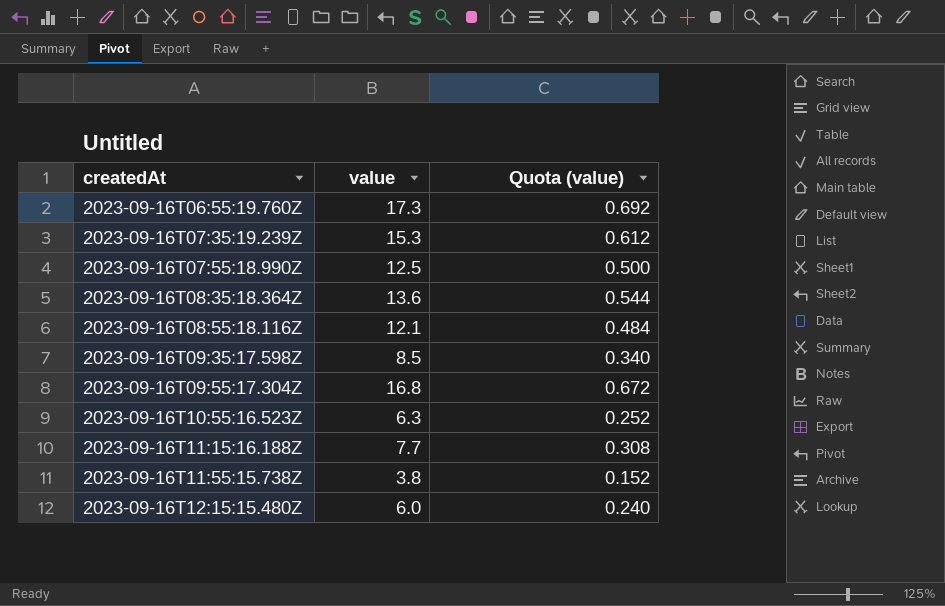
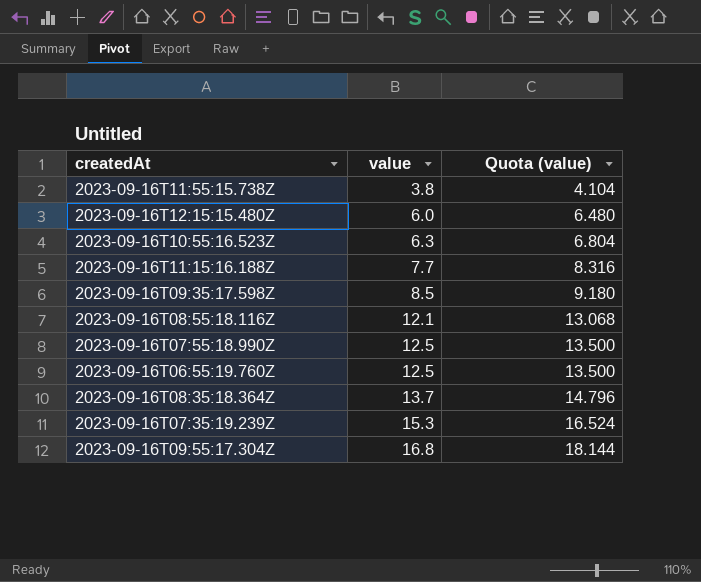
row order: createdAt ascending -> value ascending
column Quota (value) | formula: [value] * 0.04 -> [value] * 1.08
2023-09-16T06:55:19.760Z | value: 17.3 -> 12.5
2023-09-16T08:35:18.364Z | value: 13.6 -> 13.7

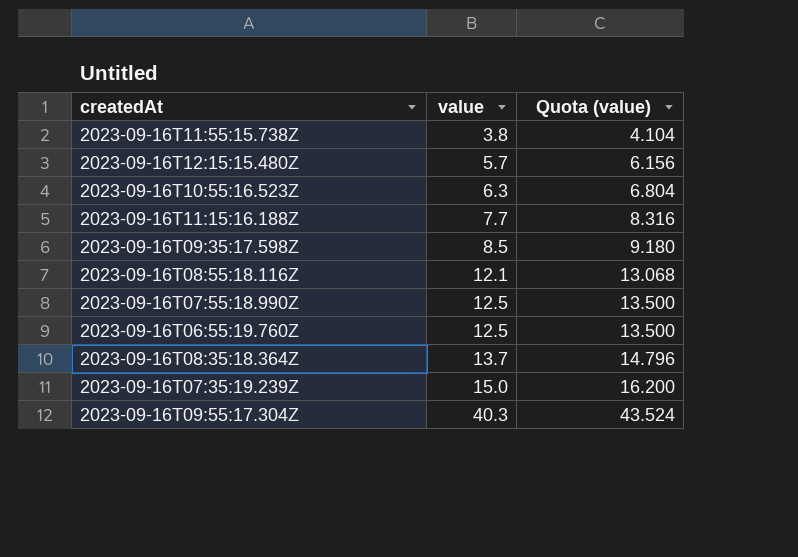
2023-09-16T12:15:15.480Z | value: 6.0 -> 5.7
2023-09-16T12:15:15.480Z | Quota (value): 6.480 -> 6.156
2023-09-16T07:35:19.239Z | value: 15.3 -> 15.0
2023-09-16T07:35:19.239Z | Quota (value): 16.524 -> 16.200
2023-09-16T09:55:17.304Z | value: 16.8 -> 40.3
2023-09-16T09:55:17.304Z | Quota (value): 18.144 -> 43.524

